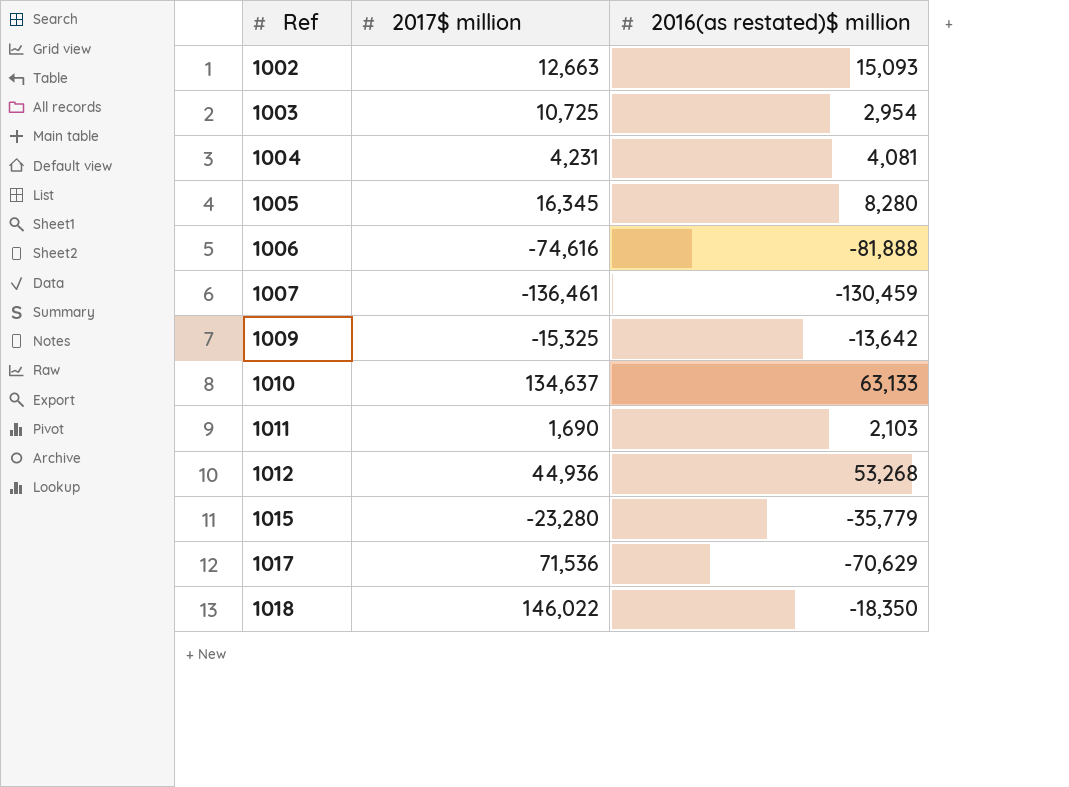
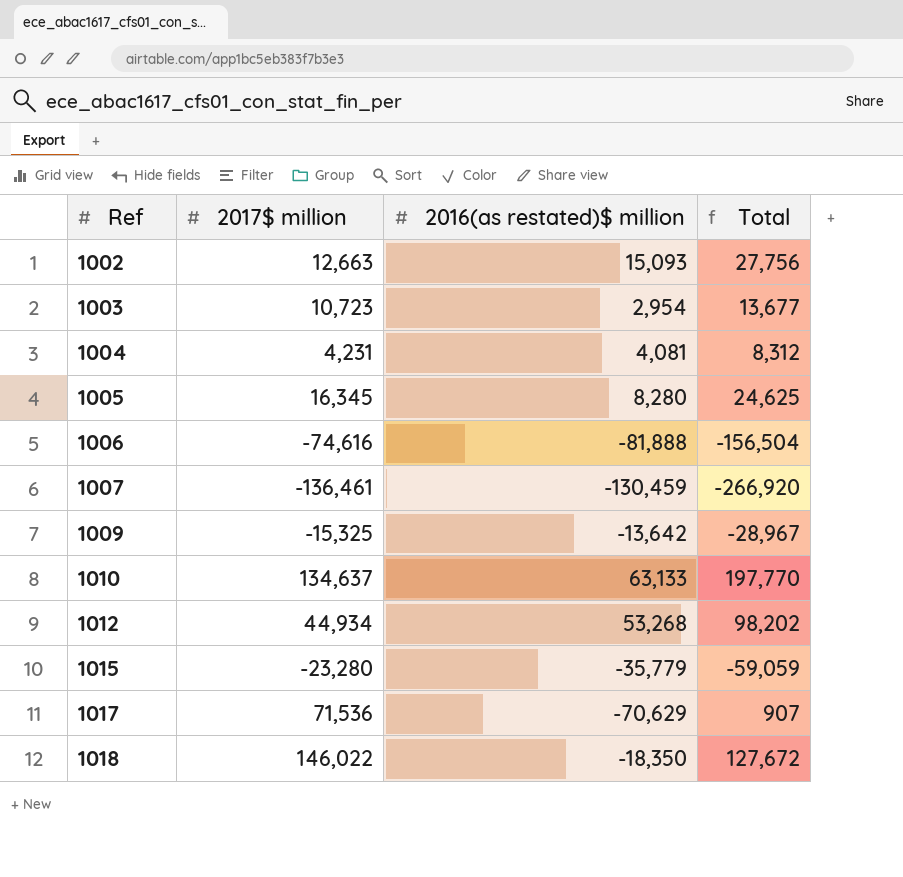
column Total | formula: none -> [2017$ million] + [2016(as restated)$ million]
row 1011: 1,690 | 2,103 -> none
1003 | 2017$ million: 10,725 -> 10,723
1012 | 2017$ million: 44,936 -> 44,934

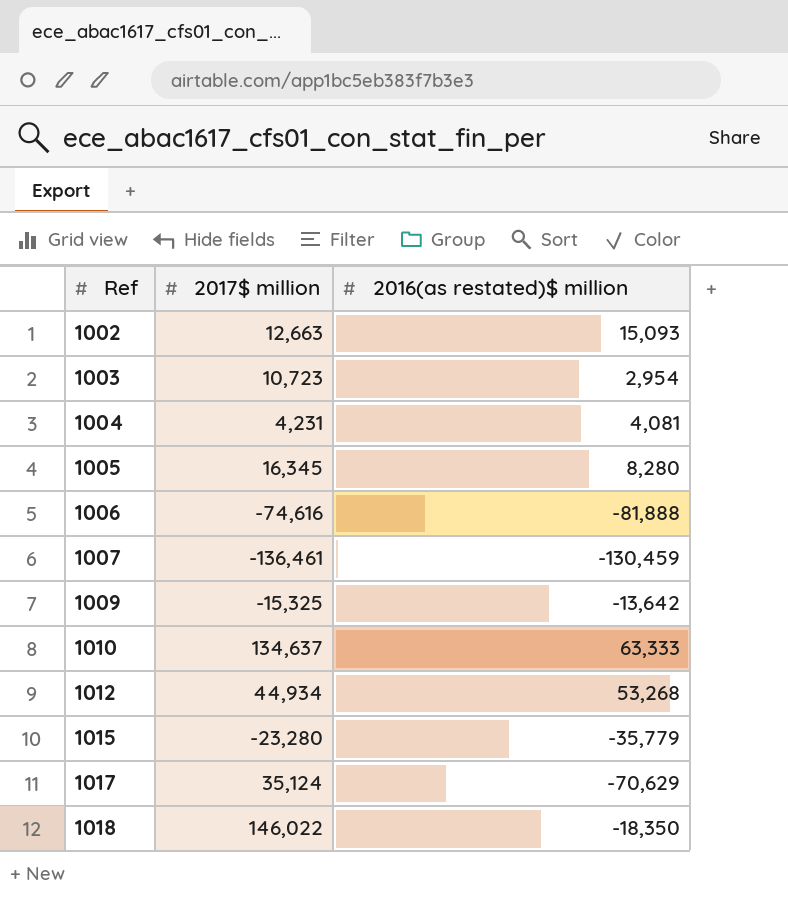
column Total | formula: [2017$ million] + [2016(as restated)$ million] -> none
1010 | 2016(as restated)$ million: 63,133 -> 63,333
1017 | 2017$ million: 71,536 -> 35,124

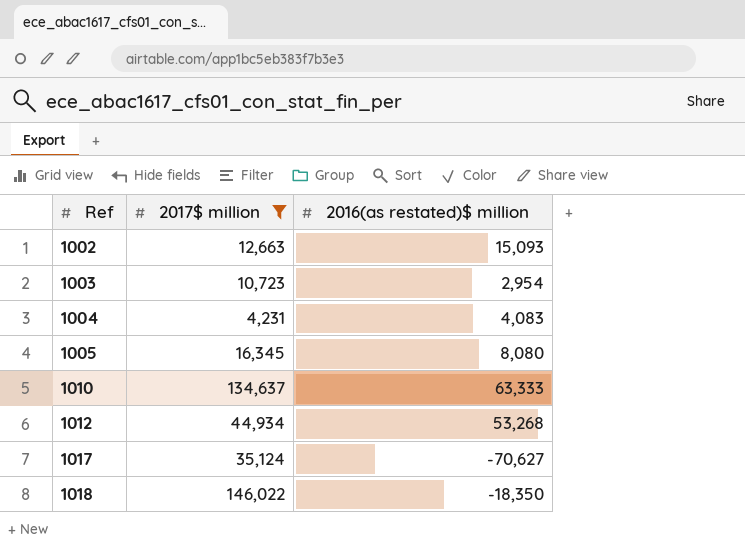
filter: none -> 2017$ million >= 4,231
1004 | 2016(as restated)$ million: 4,081 -> 4,083
1005 | 2016(as restated)$ million: 8,280 -> 8,080
1017 | 2016(as restated)$ million: -70,629 -> -70,627

